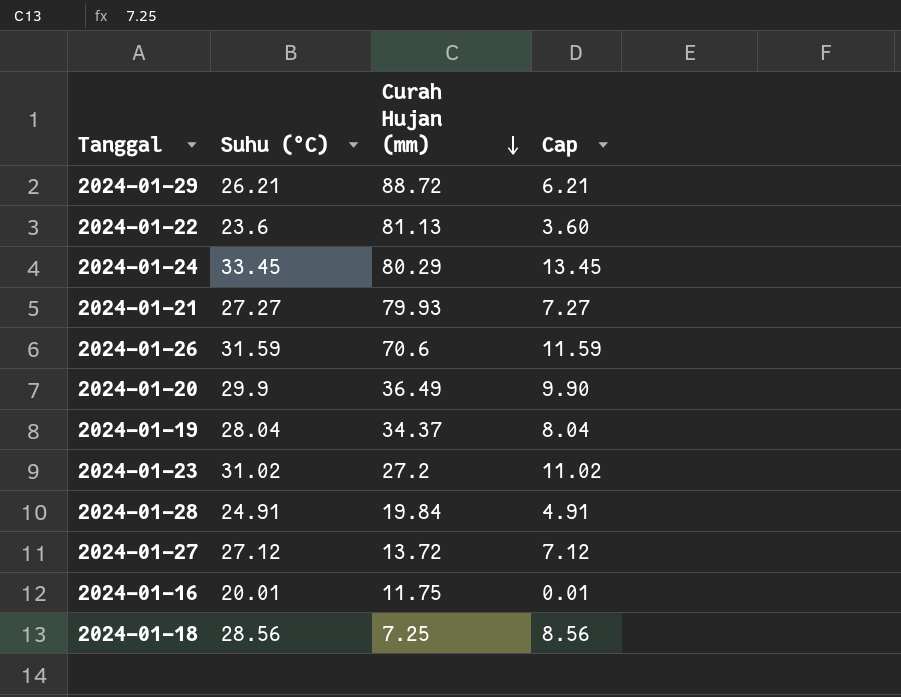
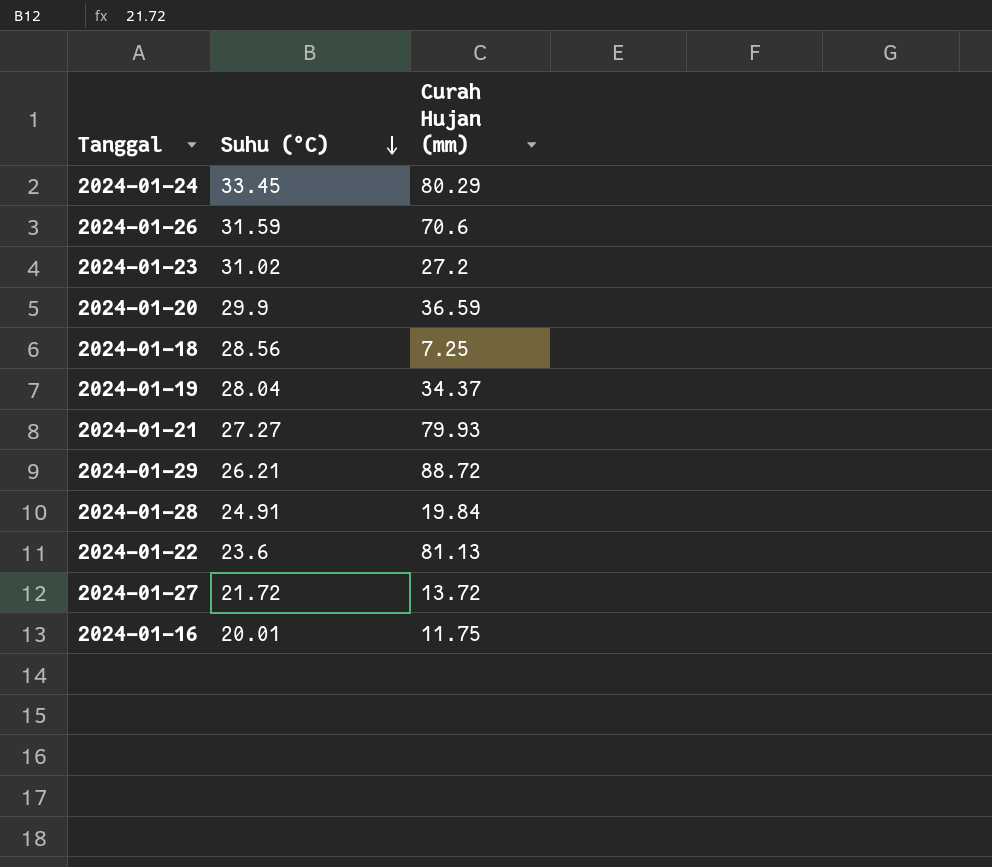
row order: Curah Hujan (mm) descending -> Suhu (°C) descending
column Cap | formula: [Suhu (°C)] - 20 -> none
2024-01-20 | Curah Hujan (mm): 36.49 -> 36.59
2024-01-27 | Suhu (°C): 27.12 -> 21.72

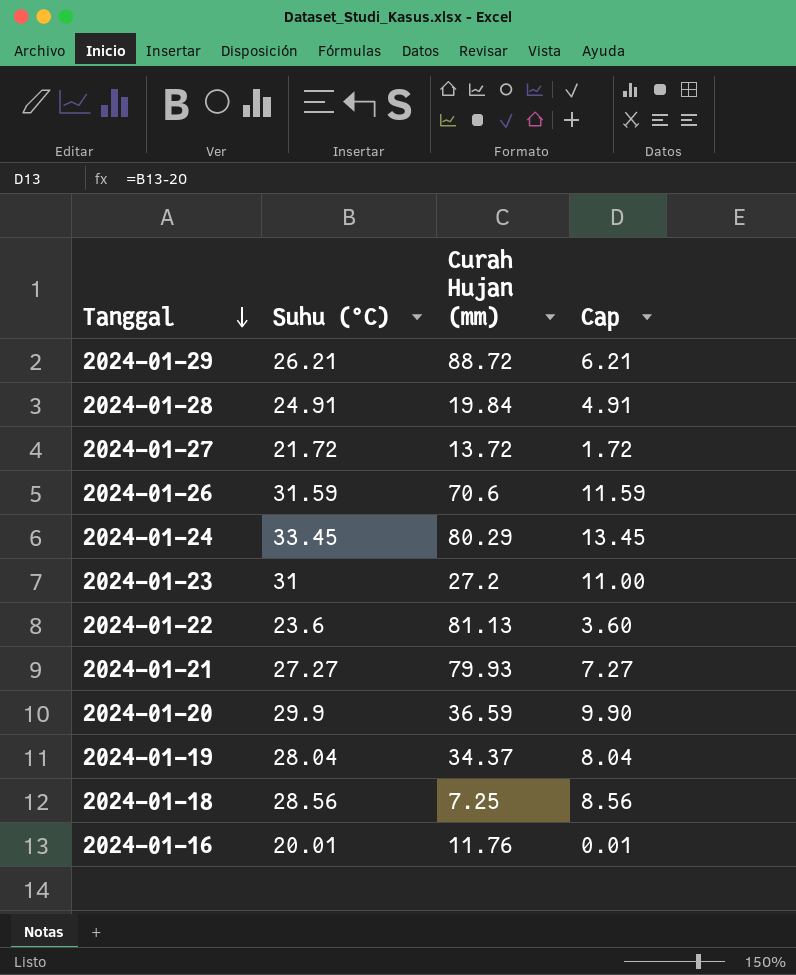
row order: Suhu (°C) descending -> Tanggal descending
column Cap | formula: none -> [Suhu (°C)] - 20
2024-01-23 | Suhu (°C): 31.02 -> 31
2024-01-16 | Curah Hujan (mm): 11.75 -> 11.76

